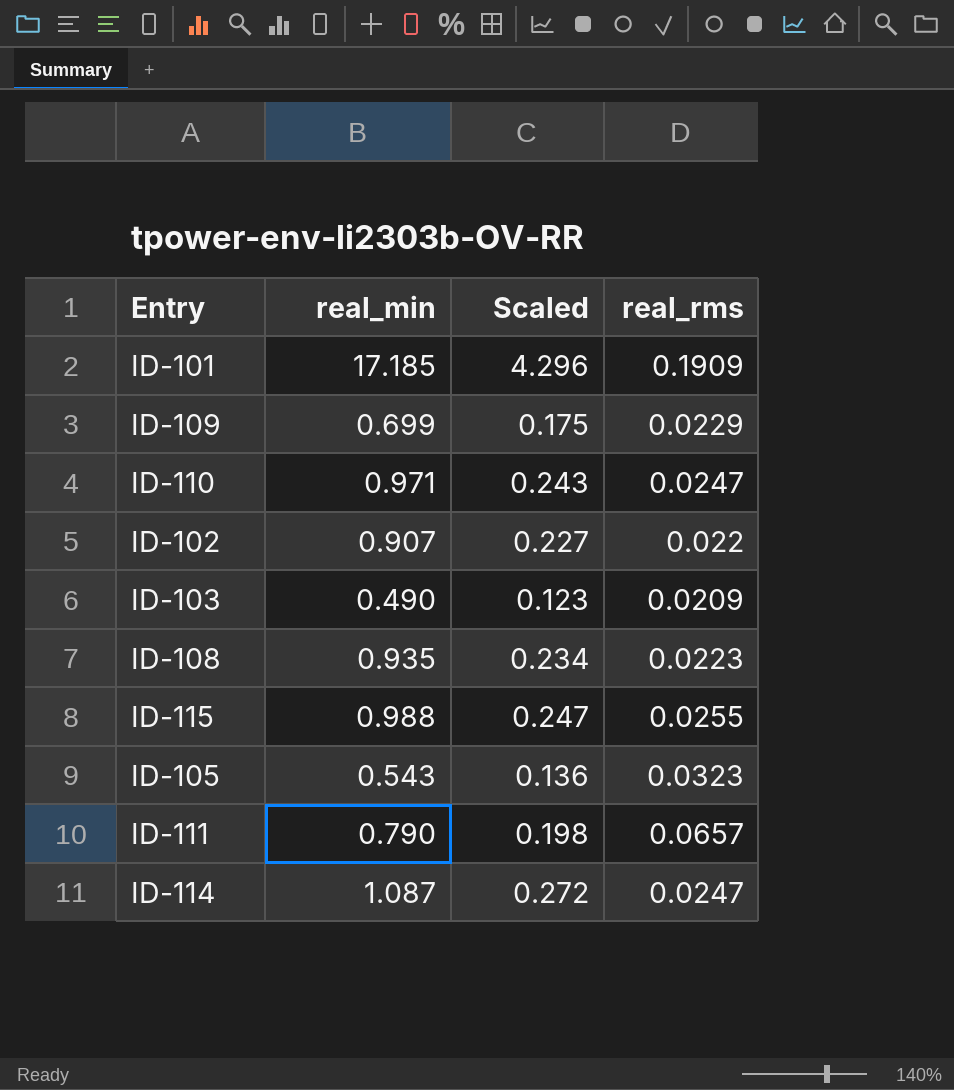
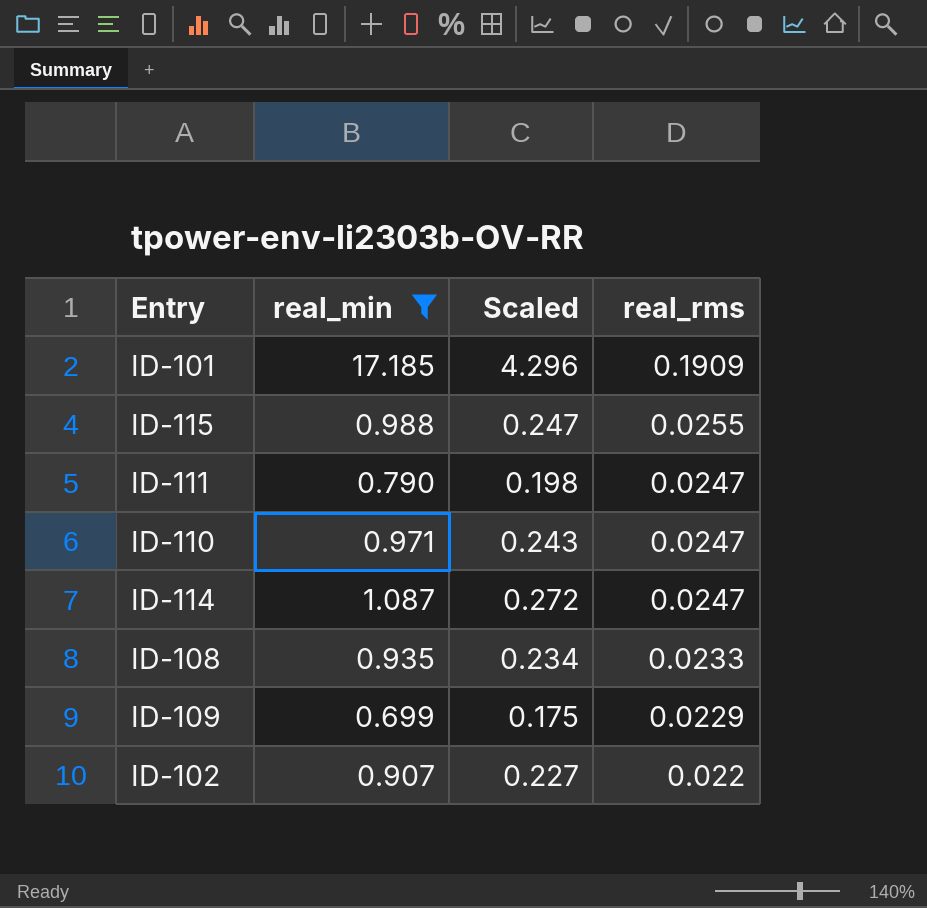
filter: none -> real_min >= 0.699
row order: none -> real_rms descending
ID-111 | real_rms: 0.0657 -> 0.0247
ID-108 | real_rms: 0.0223 -> 0.0233

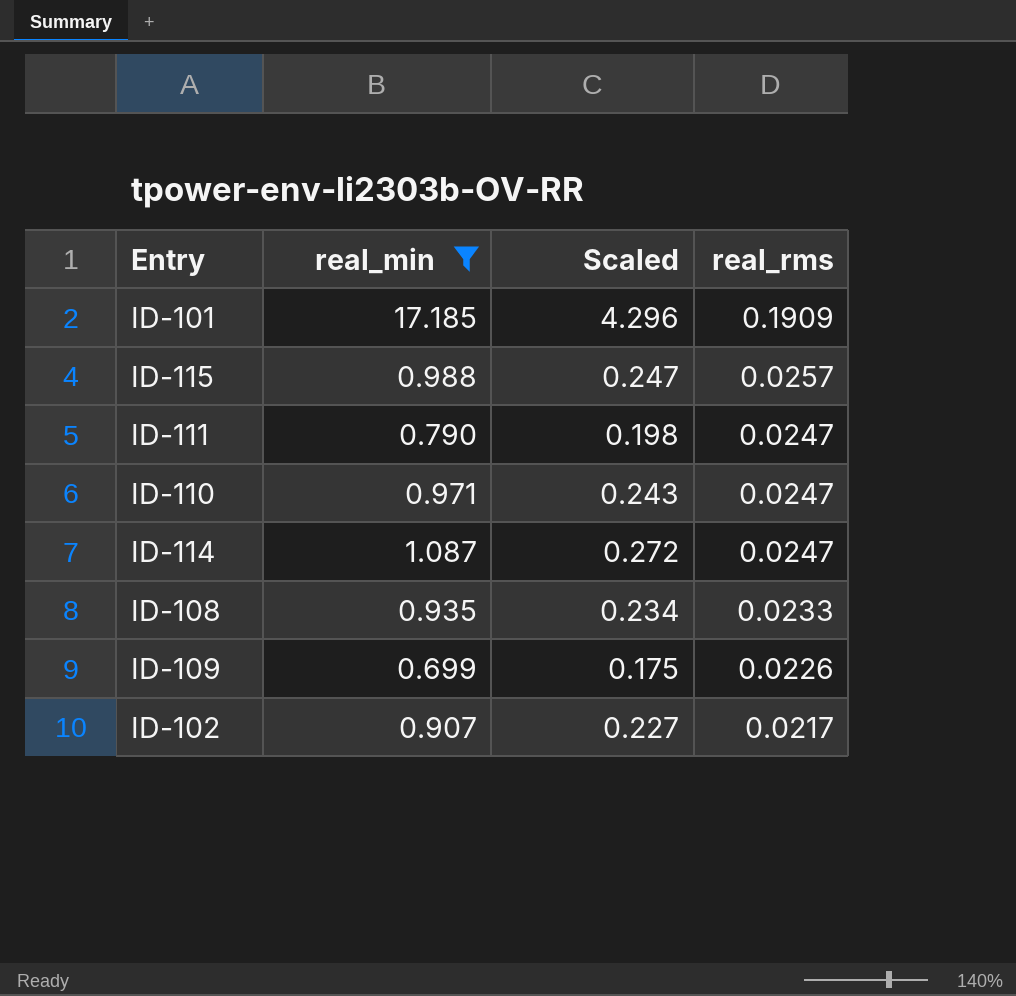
ID-115 | real_rms: 0.0255 -> 0.0257
ID-109 | real_rms: 0.0229 -> 0.0226
ID-102 | real_rms: 0.022 -> 0.0217

